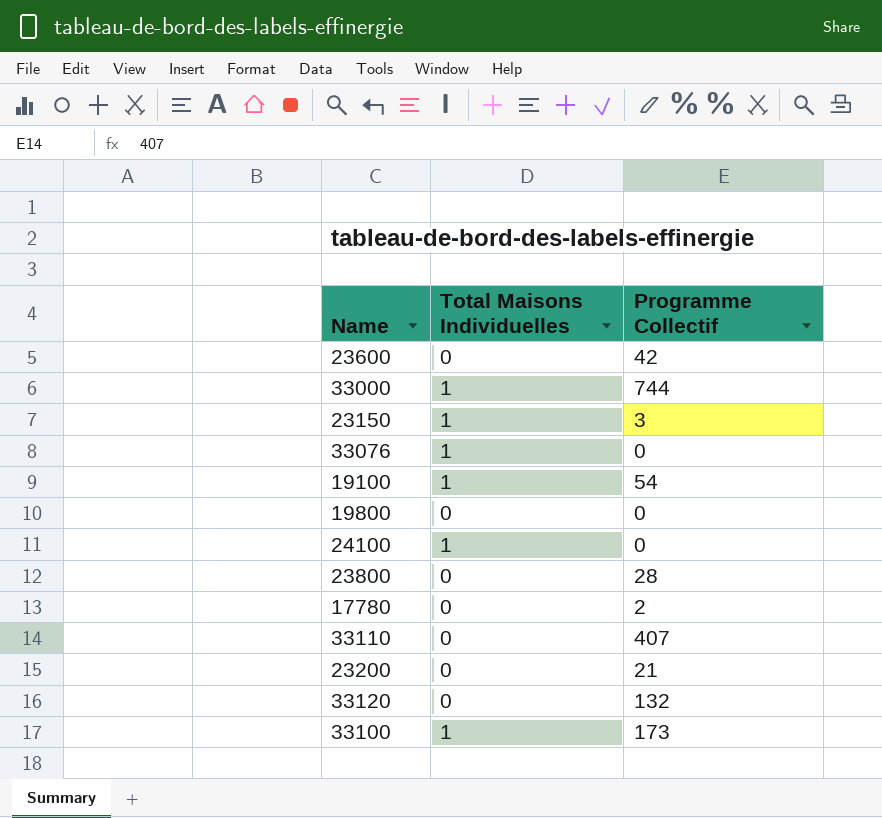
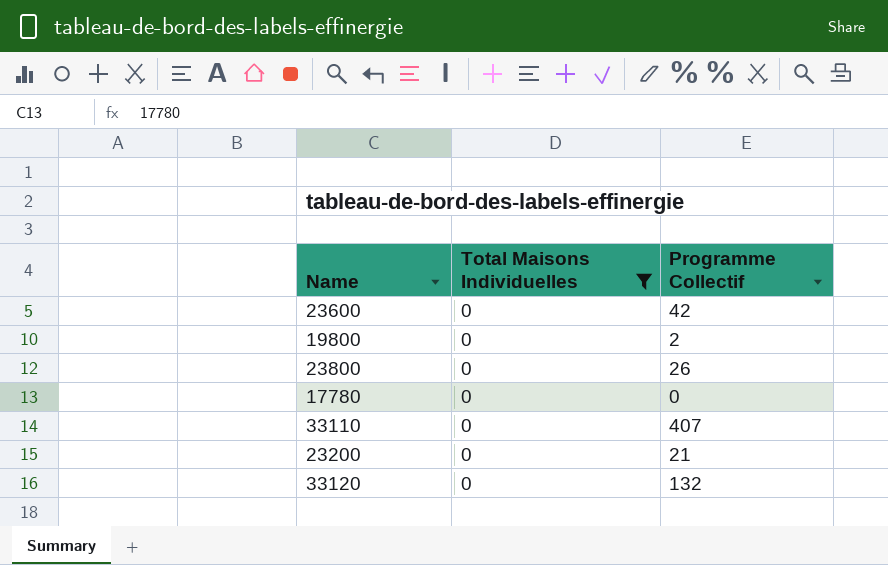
filter: none -> Total Maisons Individuelles = 0
19800 | Programme Collectif: 0 -> 2
23800 | Programme Collectif: 28 -> 26
17780 | Programme Collectif: 2 -> 0

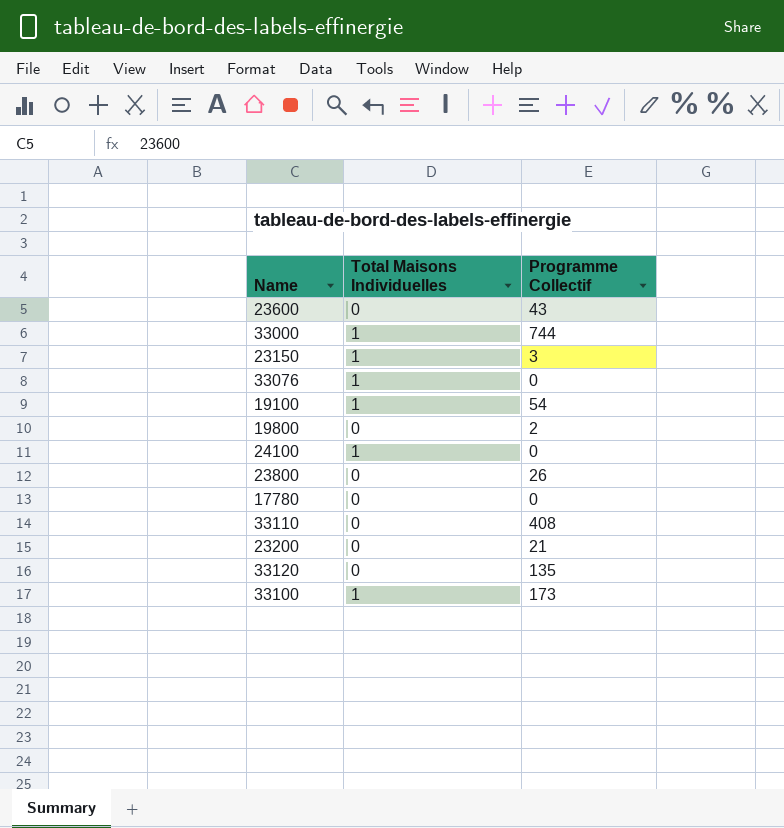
filter: Total Maisons Individuelles = 0 -> none
23600 | Programme Collectif: 42 -> 43
33110 | Programme Collectif: 407 -> 408
33120 | Programme Collectif: 132 -> 135

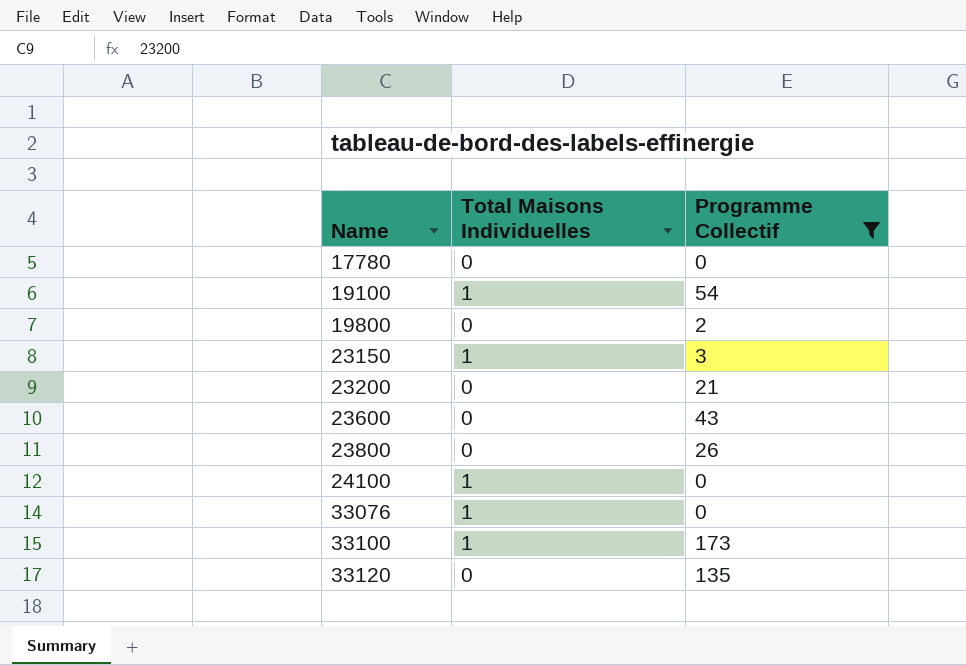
filter: none -> Programme Collectif <= 173
row order: none -> Name ascending

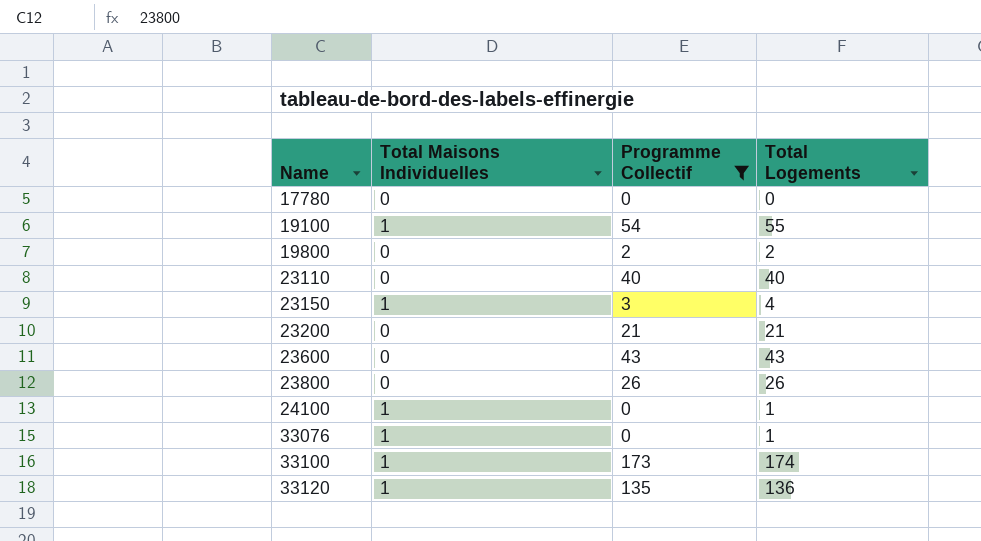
column Total Logements | formula: none -> [Total Maisons Individuelles] + [Programme Collectif]
row 23110: none -> 0 | 40 | 40
33120 | Total Maisons Individuelles: 0 -> 1

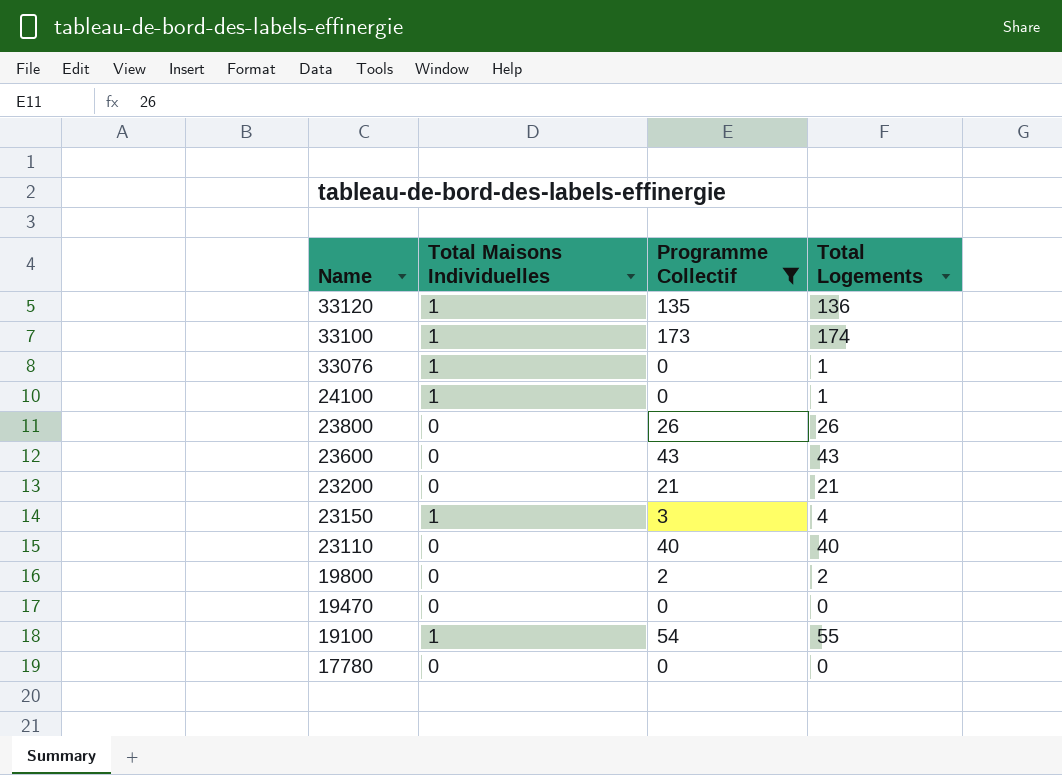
row order: Name ascending -> Name descending
row 19470: none -> 0 | 0 | 0

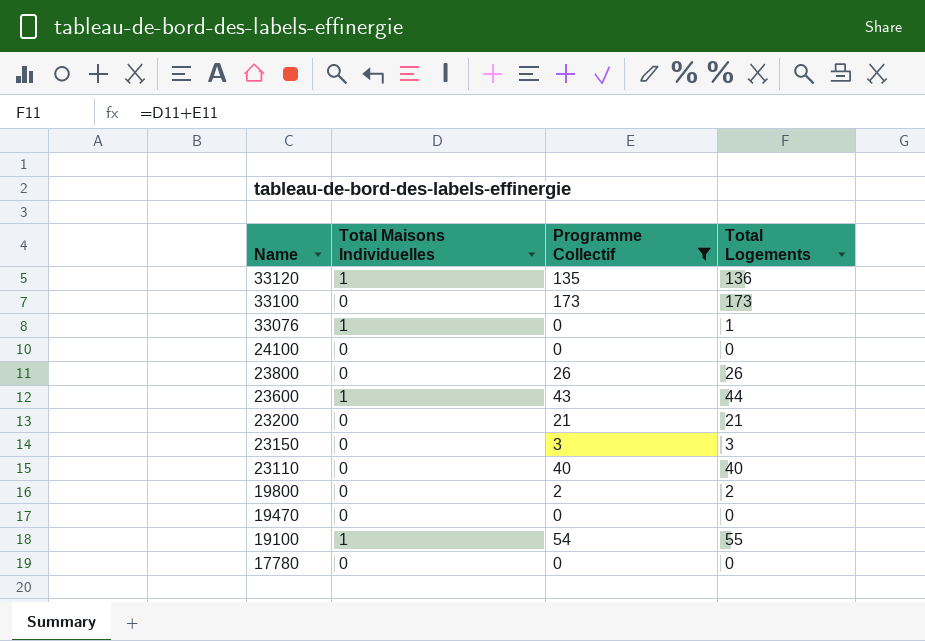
33100 | Total Maisons Individuelles: 1 -> 0
33100 | Total Logements: 174 -> 173
24100 | Total Maisons Individuelles: 1 -> 0
24100 | Total Logements: 1 -> 0
23600 | Total Maisons Individuelles: 0 -> 1
23600 | Total Logements: 43 -> 44
23150 | Total Maisons Individuelles: 1 -> 0
23150 | Total Logements: 4 -> 3

